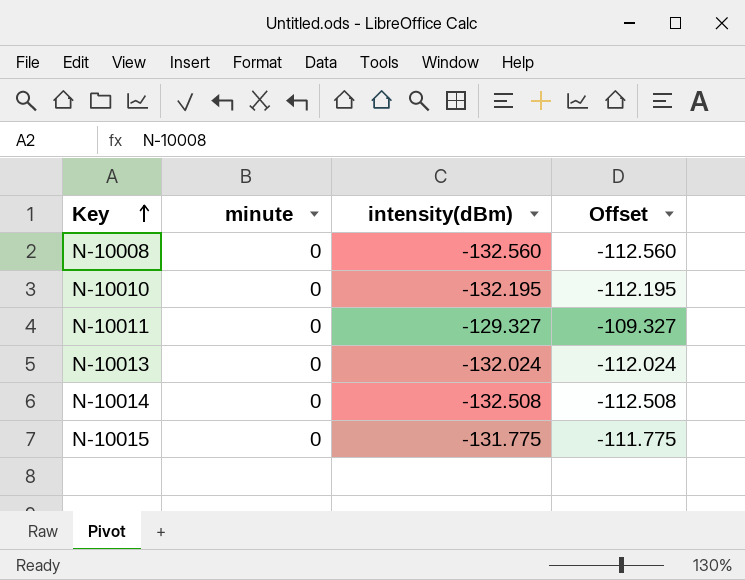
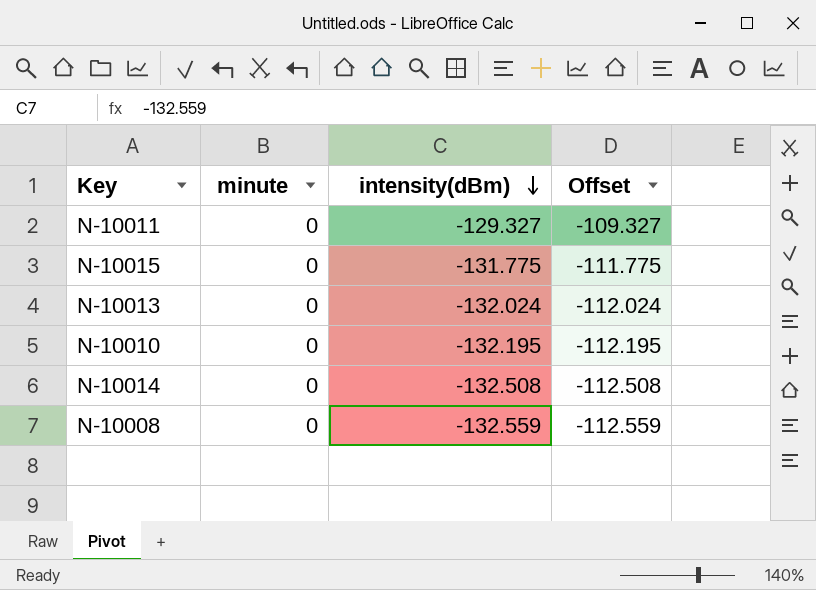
row order: Key ascending -> intensity(dBm) descending
N-10008 | intensity(dBm): -132.560 -> -132.559
N-10008 | Offset: -112.560 -> -112.559

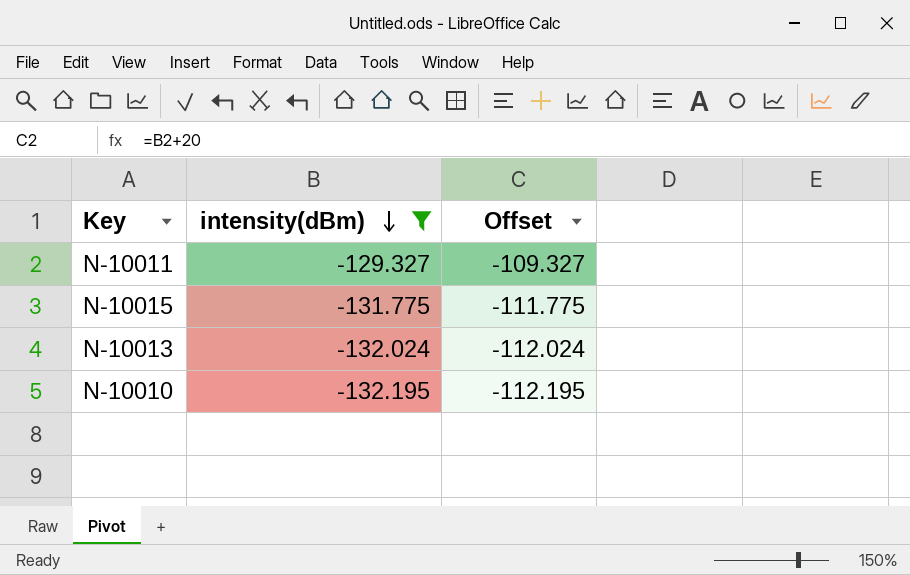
filter: none -> intensity(dBm) >= -132.195
column minute | position: 2 -> none

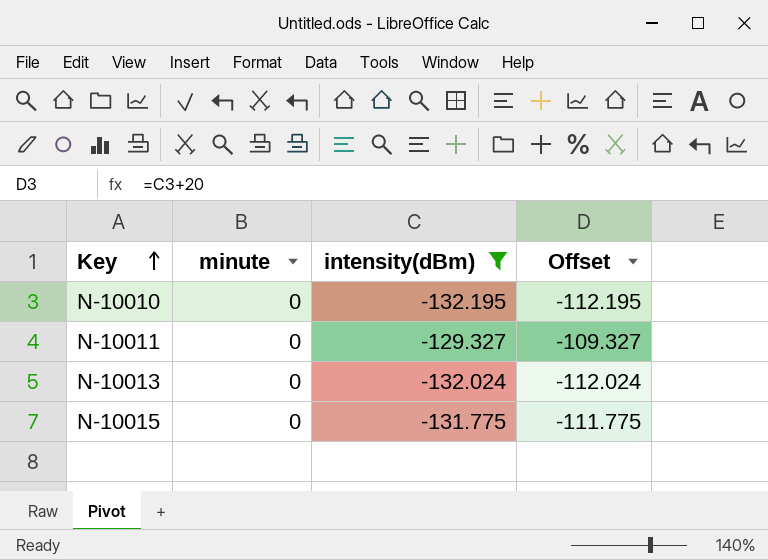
row order: intensity(dBm) descending -> Key ascending
column minute | position: none -> 2

